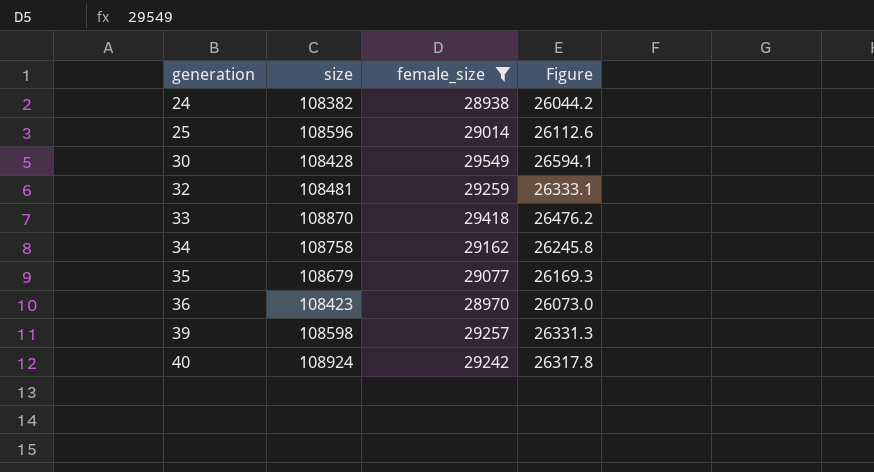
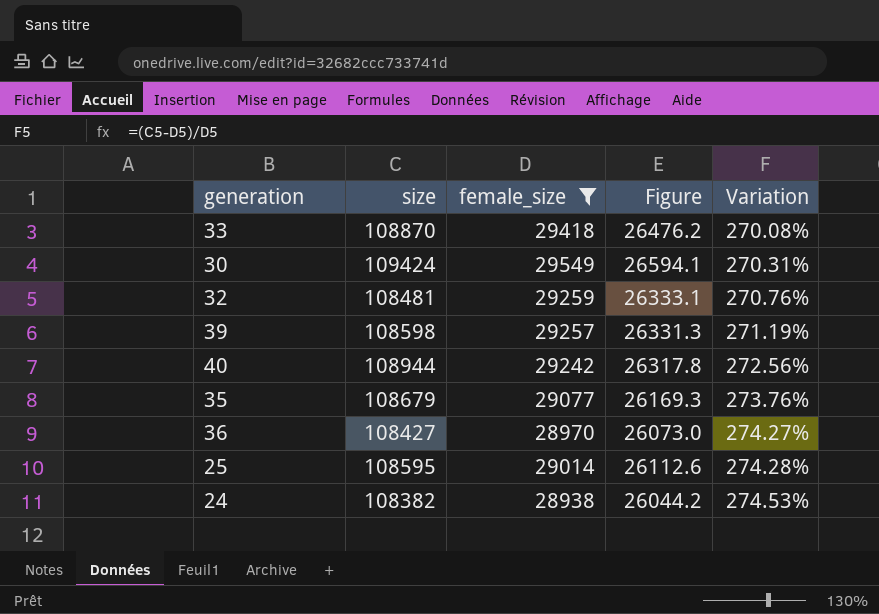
row order: generation ascending -> Variation ascending
column Variation | formula: none -> ([size] - [female_size]) / [female_size]
row 34: 108758 | 29162 | 26245.8 -> none
30 | size: 108428 -> 109424
40 | size: 108924 -> 108944
36 | size: 108423 -> 108427
25 | size: 108596 -> 108595

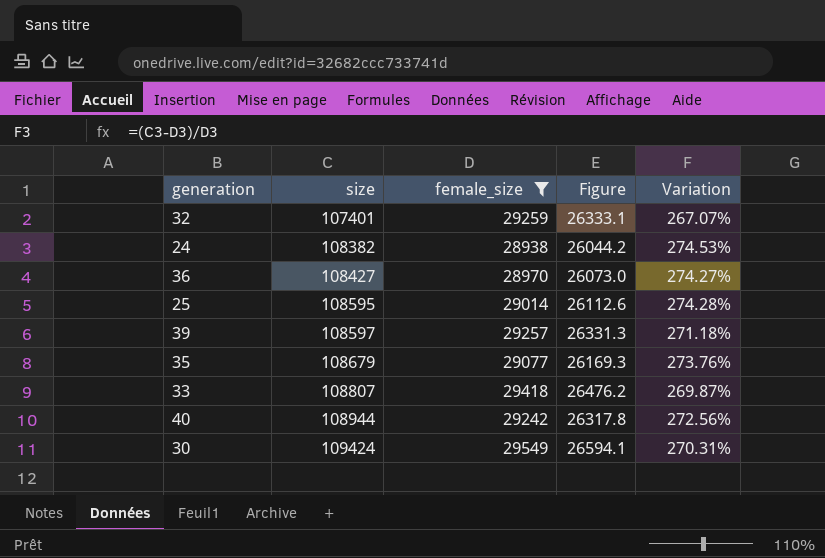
row order: Variation ascending -> size ascending
32 | size: 108481 -> 107401
32 | Variation: 270.76% -> 267.07%
39 | size: 108598 -> 108597
39 | Variation: 271.19% -> 271.18%
33 | size: 108870 -> 108807
33 | Variation: 270.08% -> 269.87%

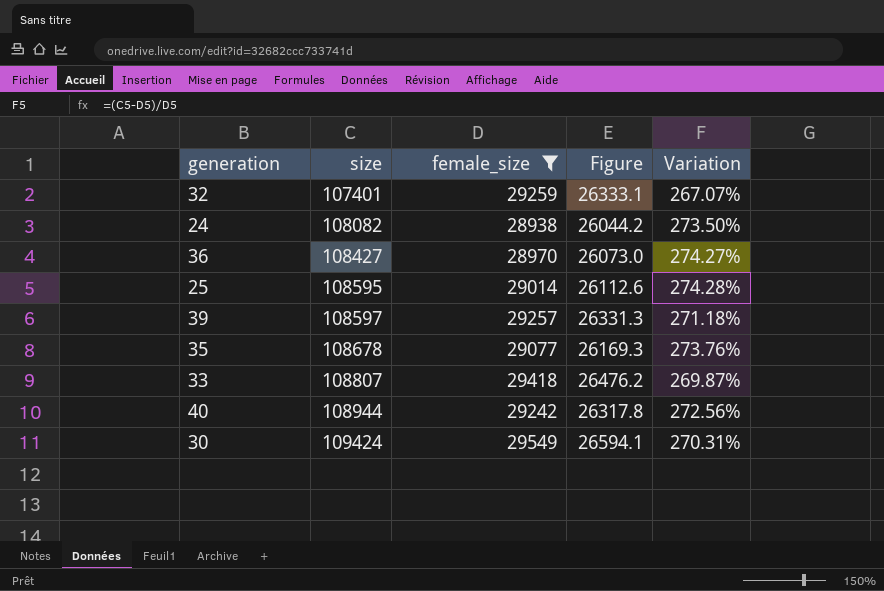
24 | size: 108382 -> 108082
24 | Variation: 274.53% -> 273.50%
35 | size: 108679 -> 108678

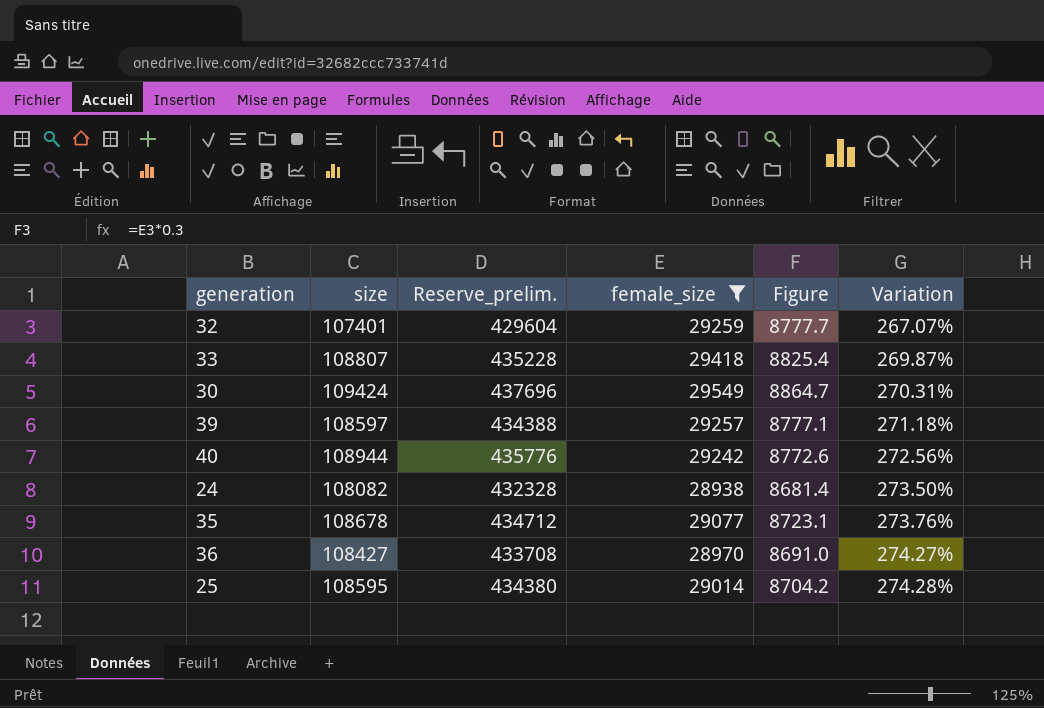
row order: size ascending -> Variation ascending
column Reserve_prelim. | formula: none -> [size] * 4
column Figure | formula: [female_size] * 0.9 -> [female_size] * 0.3

